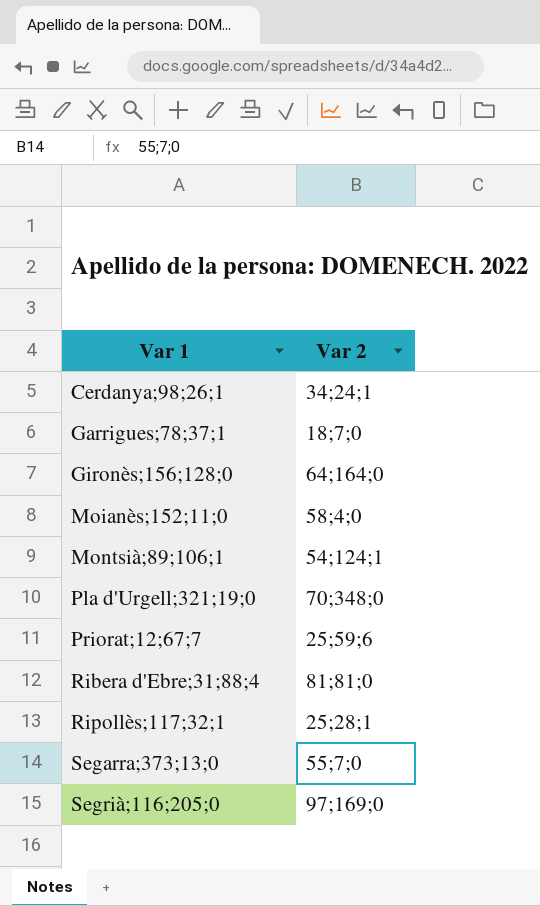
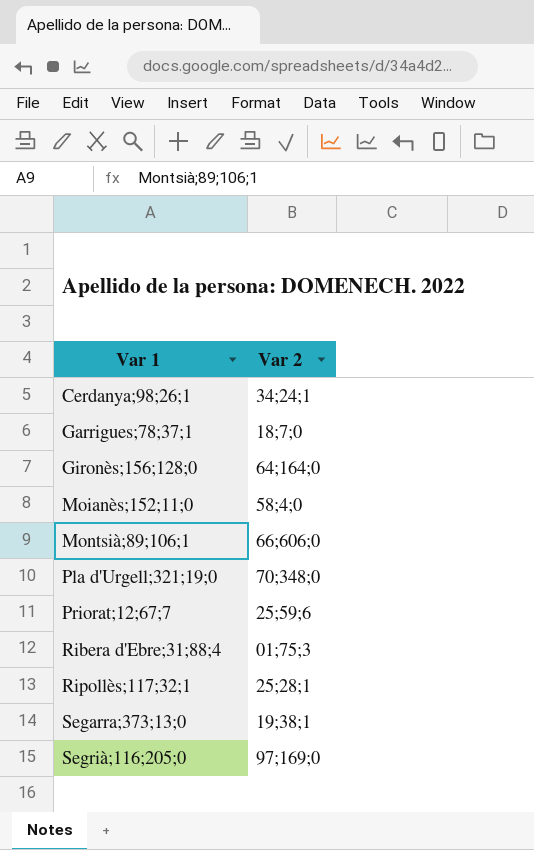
Montsià;89;106;1 | Var 2: 54;124;1 -> 66;606;0
Ribera d'Ebre;31;88;4 | Var 2: 81;81;0 -> 01;75;3
Segarra;373;13;0 | Var 2: 55;7;0 -> 19;38;1

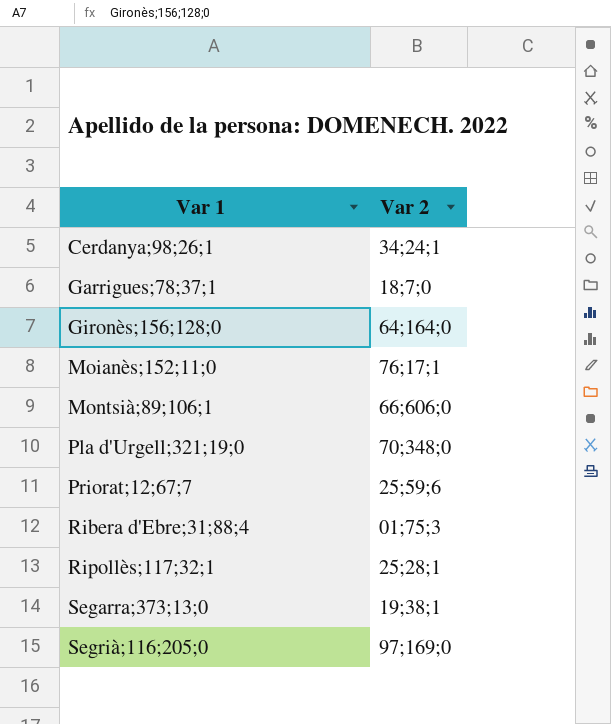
Moianès;152;11;0 | Var 2: 58;4;0 -> 76;17;1

